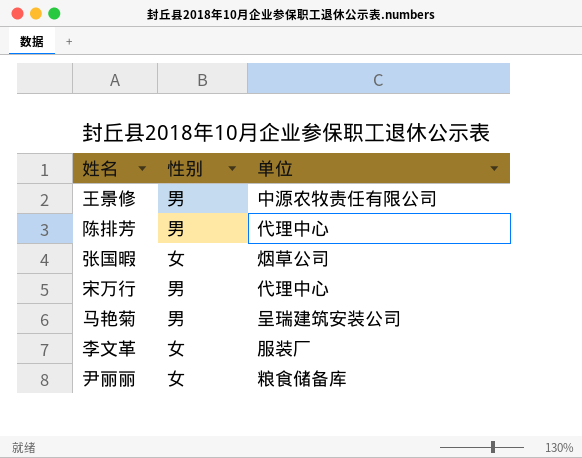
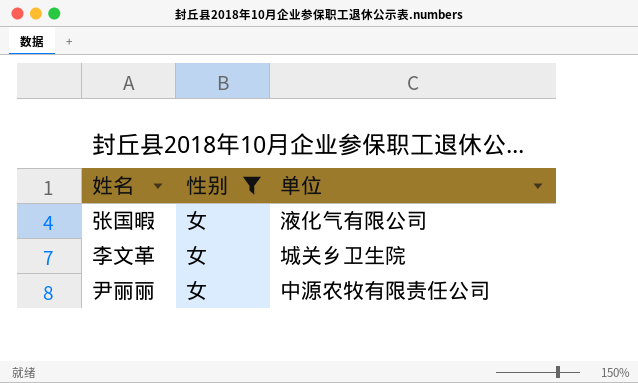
filter: none -> 性别 = 女
张国暇 | 单位: 烟草公司 -> 液化气有限公司
李文革 | 单位: 服装厂 -> 城关乡卫生院
尹丽丽 | 单位: 粮食储备库 -> 中源农牧有限责任公司

